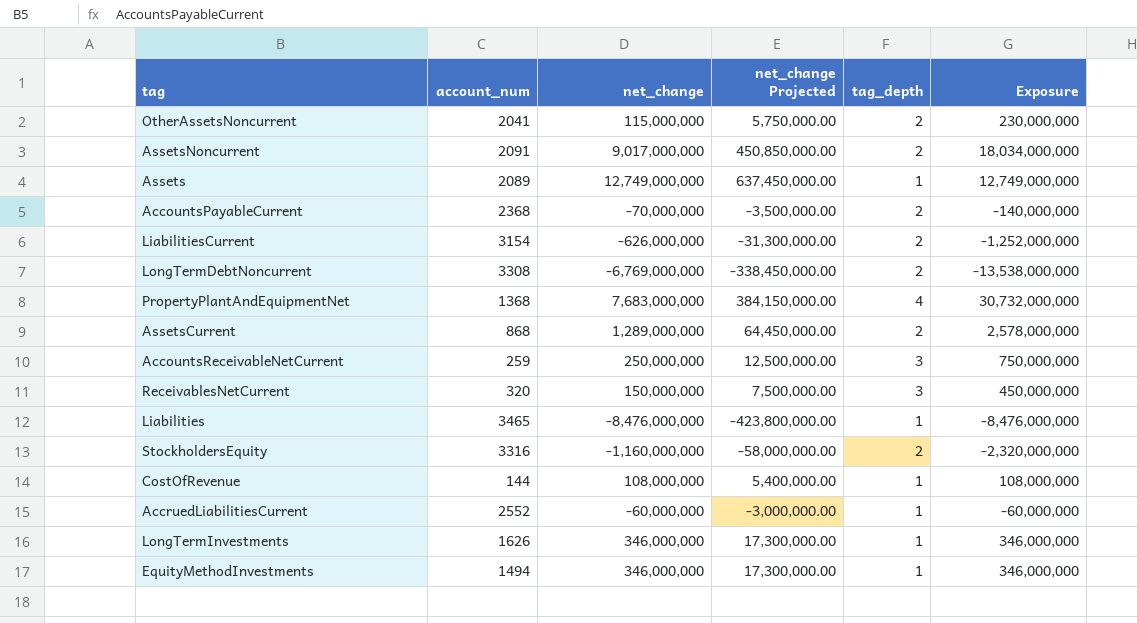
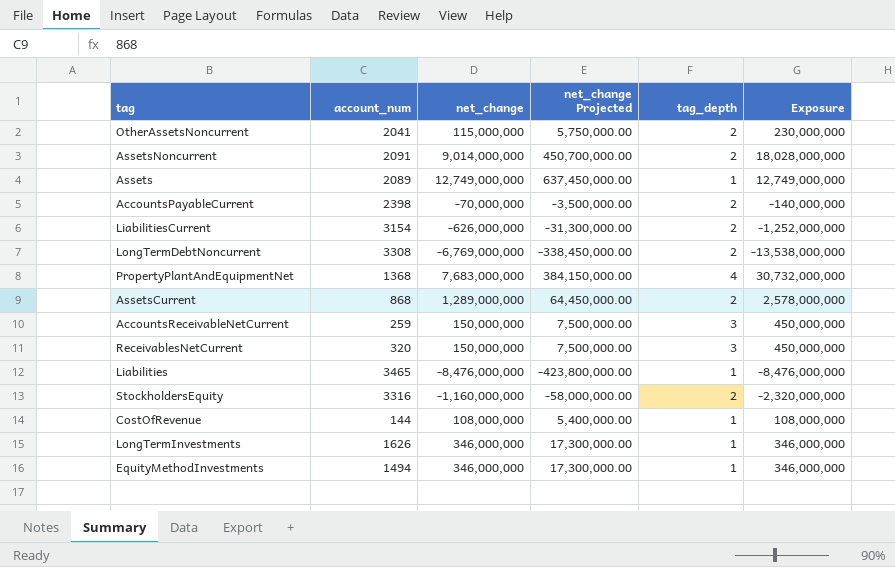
row AccruedLiabilitiesCurrent: 2552 | -60,000,000 | -3,000,000.00 | 1 | -60,000,000 -> none
AssetsNoncurrent | net_change: 9,017,000,000 -> 9,014,000,000
AssetsNoncurrent | net_change Projected: 450,850,000.00 -> 450,700,000.00
AssetsNoncurrent | Exposure: 18,034,000,000 -> 18,028,000,000
AccountsPayableCurrent | account_num: 2368 -> 2398
AccountsReceivableNetCurrent | net_change: 250,000,000 -> 150,000,000
AccountsReceivableNetCurrent | net_change Projected: 12,500,000.00 -> 7,500,000.00
AccountsReceivableNetCurrent | Exposure: 750,000,000 -> 450,000,000

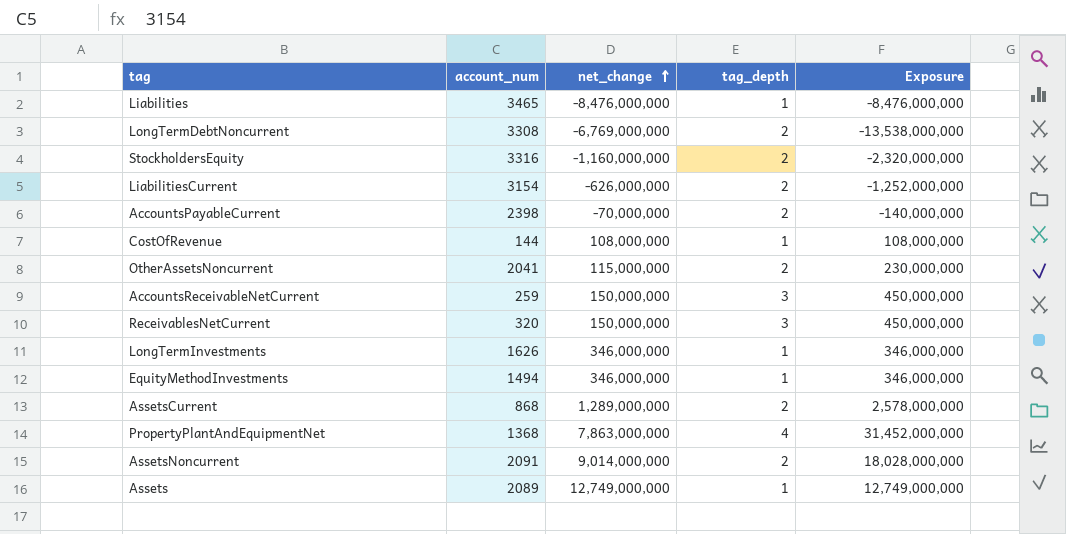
row order: none -> net_change ascending
column net_change Projected | formula: [net_change] * 0.05 -> none
PropertyPlantAndEquipmentNet | net_change: 7,683,000,000 -> 7,863,000,000
PropertyPlantAndEquipmentNet | Exposure: 30,732,000,000 -> 31,452,000,000

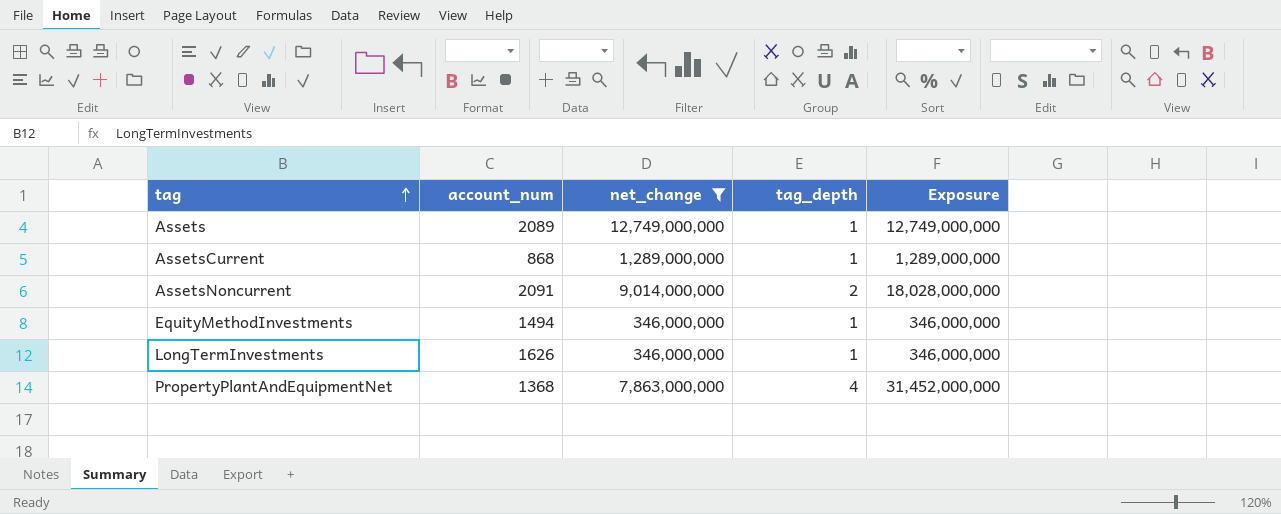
filter: none -> net_change >= 346,000,000
row order: net_change ascending -> tag ascending
AssetsCurrent | tag_depth: 2 -> 1
AssetsCurrent | Exposure: 2,578,000,000 -> 1,289,000,000

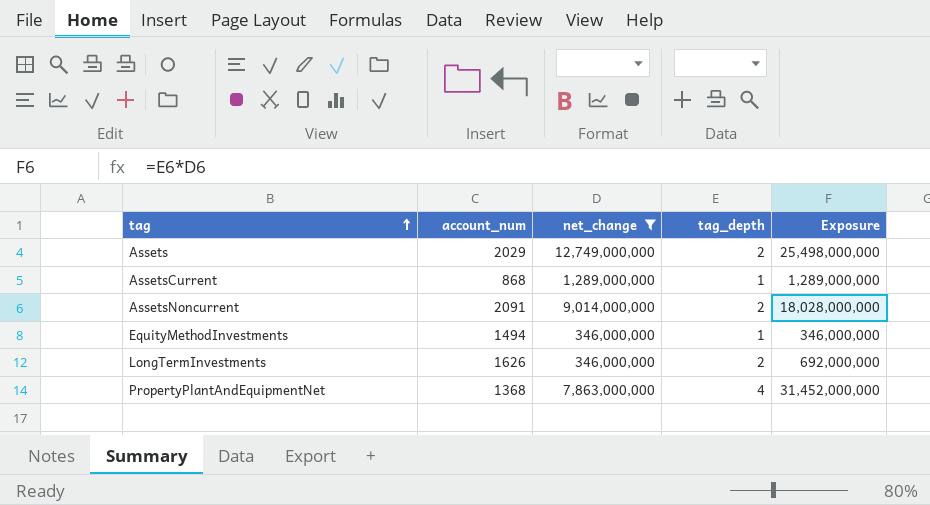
Assets | account_num: 2089 -> 2029
Assets | tag_depth: 1 -> 2
Assets | Exposure: 12,749,000,000 -> 25,498,000,000
LongTermInvestments | tag_depth: 1 -> 2
LongTermInvestments | Exposure: 346,000,000 -> 692,000,000

